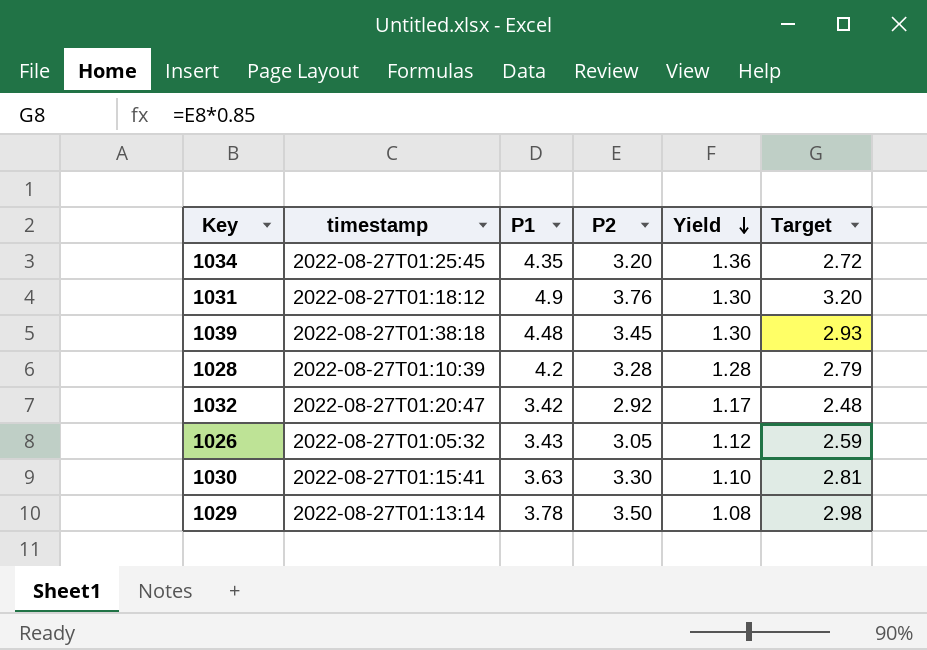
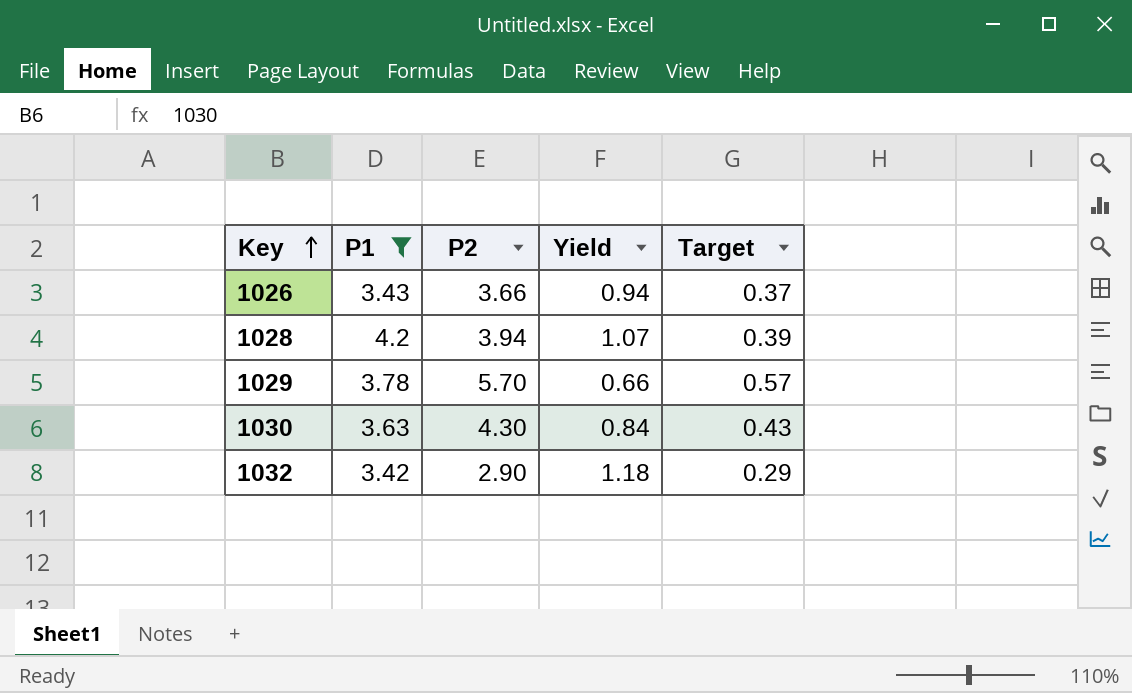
filter: none -> P1 <= 4.2
row order: Yield descending -> Key ascending
column timestamp | position: 2 -> none
column Target | formula: [P2] * 0.85 -> [P2] * 0.1
1026 | P2: 3.05 -> 3.66
1026 | Yield: 1.12 -> 0.94
1028 | P2: 3.28 -> 3.94
1028 | Yield: 1.28 -> 1.07
1029 | P2: 3.50 -> 5.70
1029 | Yield: 1.08 -> 0.66
1030 | P2: 3.30 -> 4.30
1030 | Yield: 1.10 -> 0.84
1032 | P2: 2.92 -> 2.90
1032 | Yield: 1.17 -> 1.18

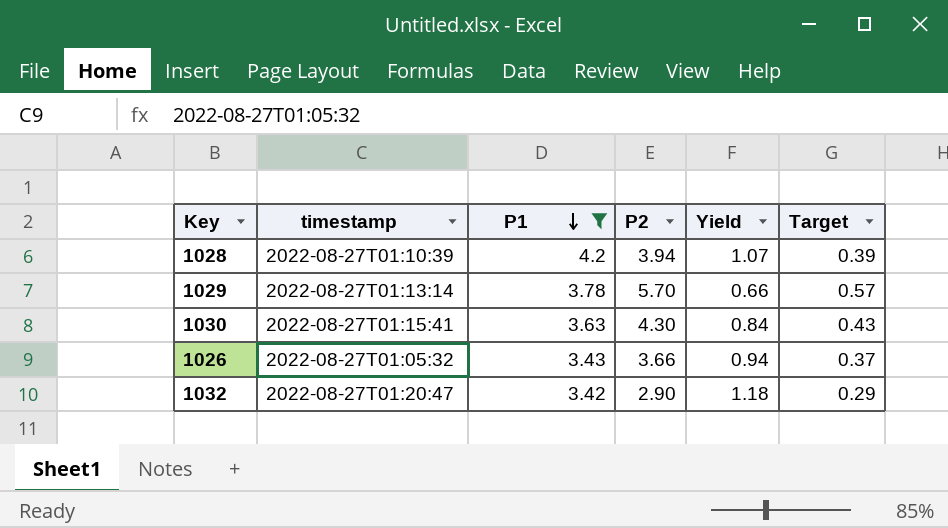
row order: Key ascending -> P1 descending
column timestamp | position: none -> 2

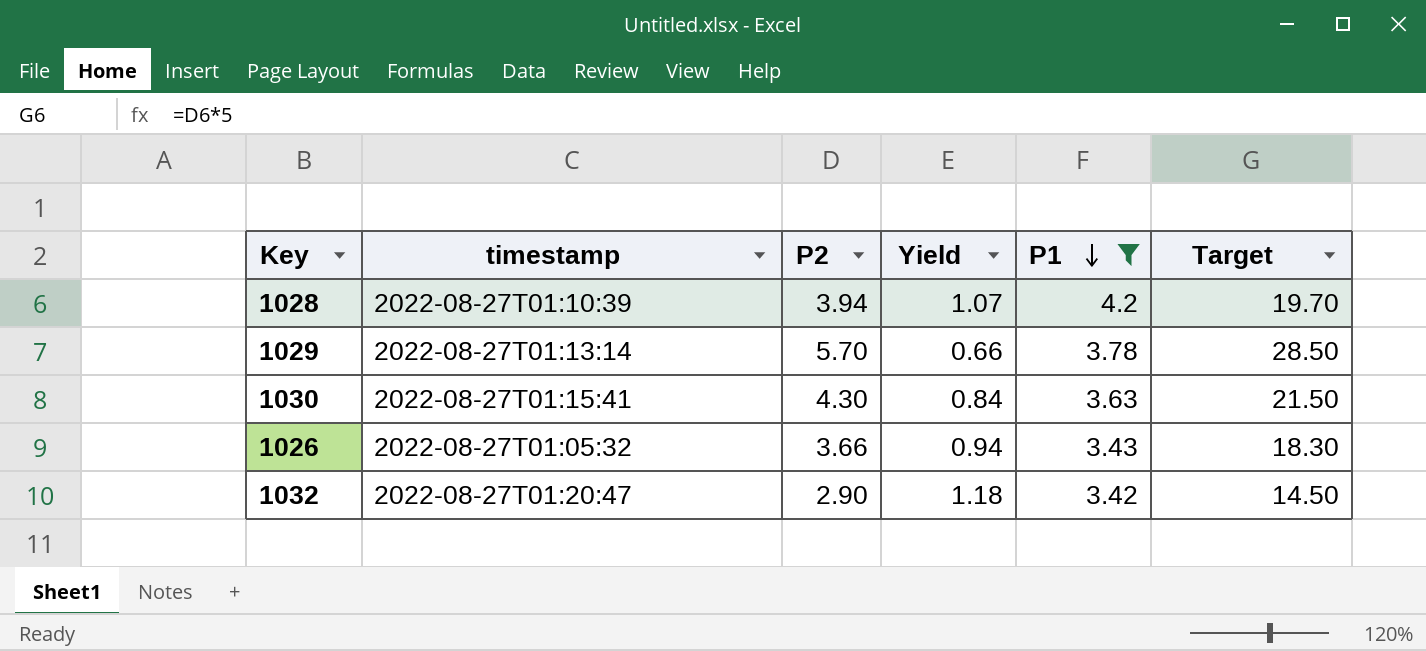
column P1 | position: 3 -> 5
column Target | formula: [P2] * 0.1 -> [P2] * 5

